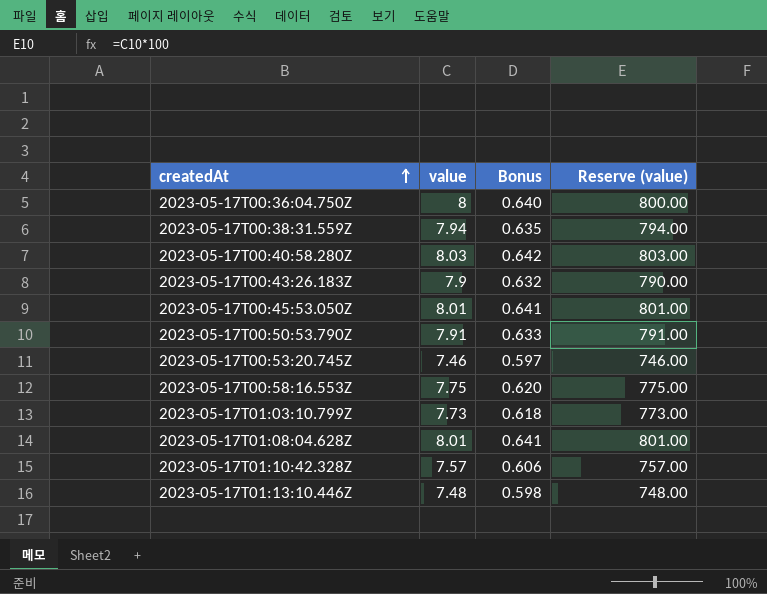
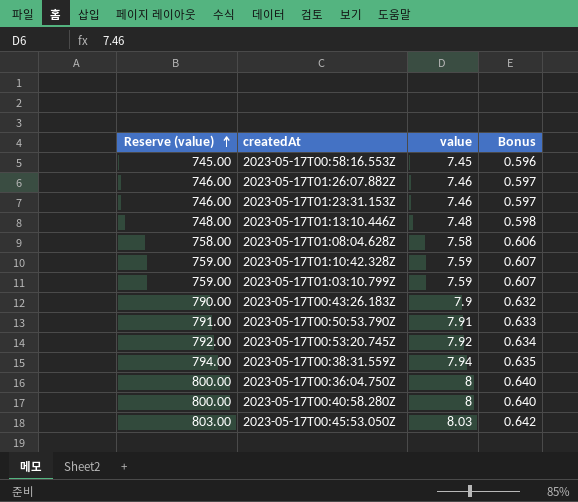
row order: createdAt ascending -> Reserve (value) ascending
column Reserve (value) | position: 4 -> 1
2023-05-17T00:58:16.553Z | Reserve (value): 775.00 -> 745.00
2023-05-17T00:58:16.553Z | value: 7.75 -> 7.45
2023-05-17T00:58:16.553Z | Bonus: 0.620 -> 0.596
row 2023-05-17T01:26:07.882Z: none -> 746.00 | 7.46 | 0.597
row 2023-05-17T01:23:31.153Z: none -> 746.00 | 7.46 | 0.597
2023-05-17T01:08:04.628Z | Reserve (value): 801.00 -> 758.00
2023-05-17T01:08:04.628Z | value: 8.01 -> 7.58
2023-05-17T01:08:04.628Z | Bonus: 0.641 -> 0.606
2023-05-17T01:10:42.328Z | Reserve (value): 757.00 -> 759.00
2023-05-17T01:10:42.328Z | value: 7.57 -> 7.59
2023-05-17T01:10:42.328Z | Bonus: 0.606 -> 0.607
2023-05-17T01:03:10.799Z | Reserve (value): 773.00 -> 759.00
2023-05-17T01:03:10.799Z | value: 7.73 -> 7.59
2023-05-17T01:03:10.799Z | Bonus: 0.618 -> 0.607
2023-05-17T00:53:20.745Z | Reserve (value): 746.00 -> 792.00
2023-05-17T00:53:20.745Z | value: 7.46 -> 7.92
2023-05-17T00:53:20.745Z | Bonus: 0.597 -> 0.634
2023-05-17T00:40:58.280Z | Reserve (value): 803.00 -> 800.00
2023-05-17T00:40:58.280Z | value: 8.03 -> 8
2023-05-17T00:40:58.280Z | Bonus: 0.642 -> 0.640
2023-05-17T00:45:53.050Z | Reserve (value): 801.00 -> 803.00
2023-05-17T00:45:53.050Z | value: 8.01 -> 8.03
2023-05-17T00:45:53.050Z | Bonus: 0.641 -> 0.642

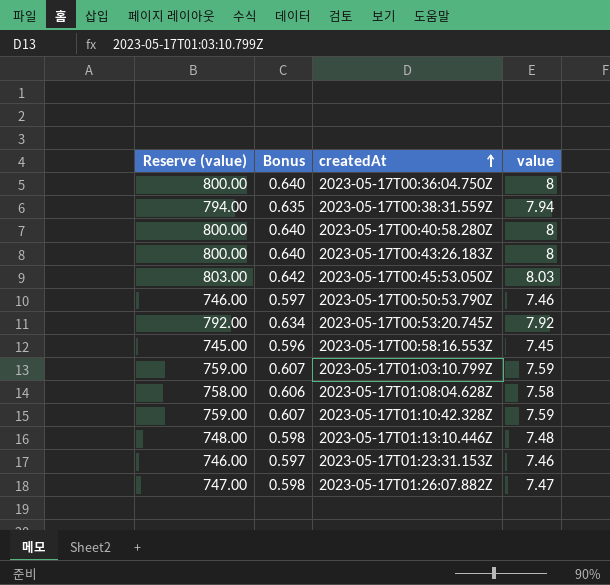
row order: Reserve (value) ascending -> createdAt ascending
column Bonus | position: 4 -> 2
2023-05-17T00:43:26.183Z | Reserve (value): 790.00 -> 800.00
2023-05-17T00:43:26.183Z | Bonus: 0.632 -> 0.640
2023-05-17T00:43:26.183Z | value: 7.9 -> 8
2023-05-17T00:50:53.790Z | Reserve (value): 791.00 -> 746.00
2023-05-17T00:50:53.790Z | Bonus: 0.633 -> 0.597
2023-05-17T00:50:53.790Z | value: 7.91 -> 7.46
2023-05-17T01:26:07.882Z | Reserve (value): 746.00 -> 747.00
2023-05-17T01:26:07.882Z | Bonus: 0.597 -> 0.598
2023-05-17T01:26:07.882Z | value: 7.46 -> 7.47

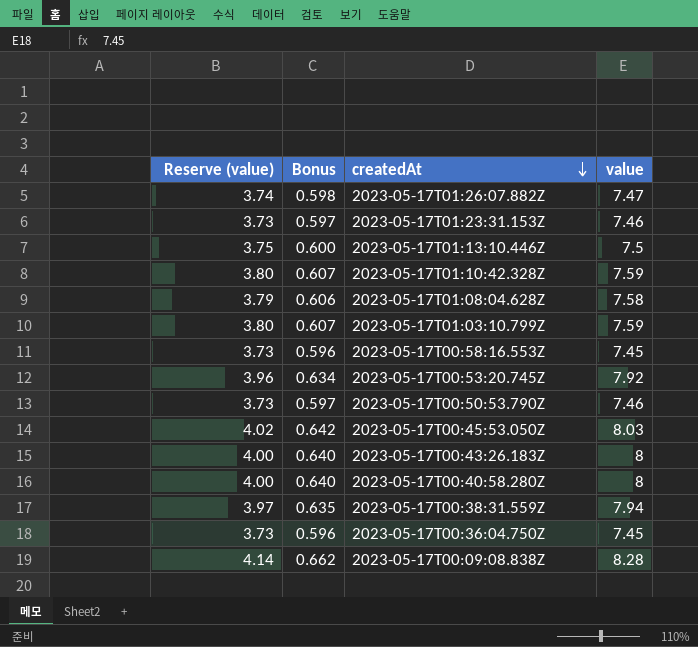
row order: createdAt ascending -> createdAt descending
column Reserve (value) | formula: [value] * 100 -> [value] * 0.5
2023-05-17T01:13:10.446Z | Bonus: 0.598 -> 0.600
2023-05-17T01:13:10.446Z | value: 7.48 -> 7.5
2023-05-17T00:36:04.750Z | Bonus: 0.640 -> 0.596
2023-05-17T00:36:04.750Z | value: 8 -> 7.45
row 2023-05-17T00:09:08.838Z: none -> 4.14 | 0.662 | 8.28

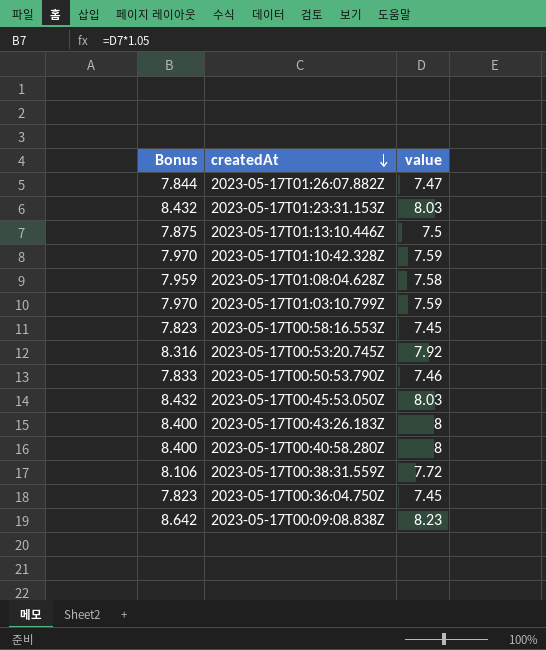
column Reserve (value) | formula: [value] * 0.5 -> none
column Bonus | formula: [value] * 0.08 -> [value] * 1.05
2023-05-17T01:23:31.153Z | value: 7.46 -> 8.03
2023-05-17T00:38:31.559Z | value: 7.94 -> 7.72
2023-05-17T00:09:08.838Z | value: 8.28 -> 8.23

